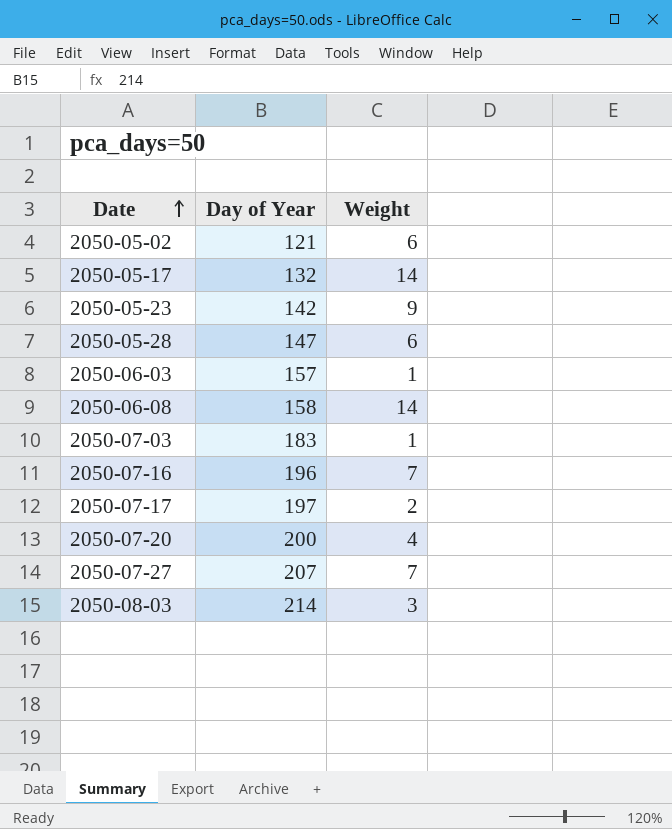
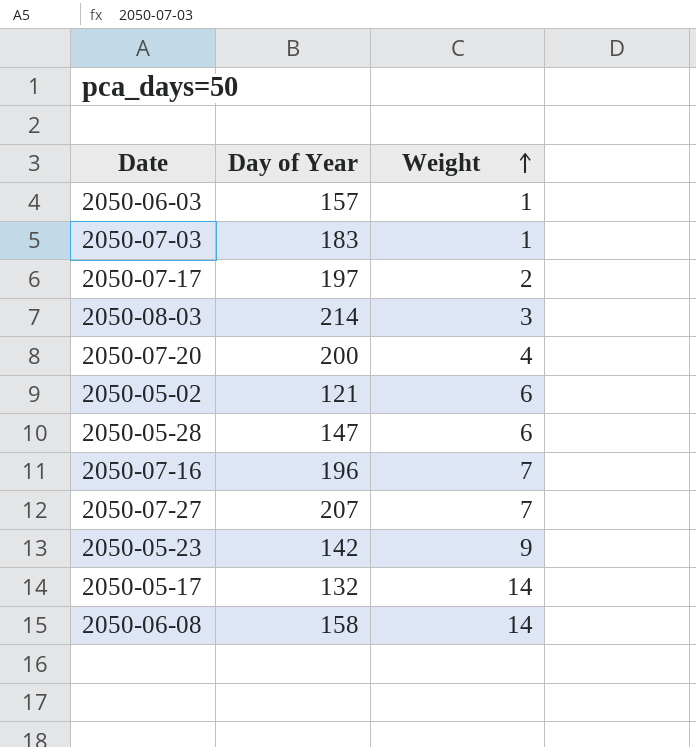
row order: Date ascending -> Weight ascending

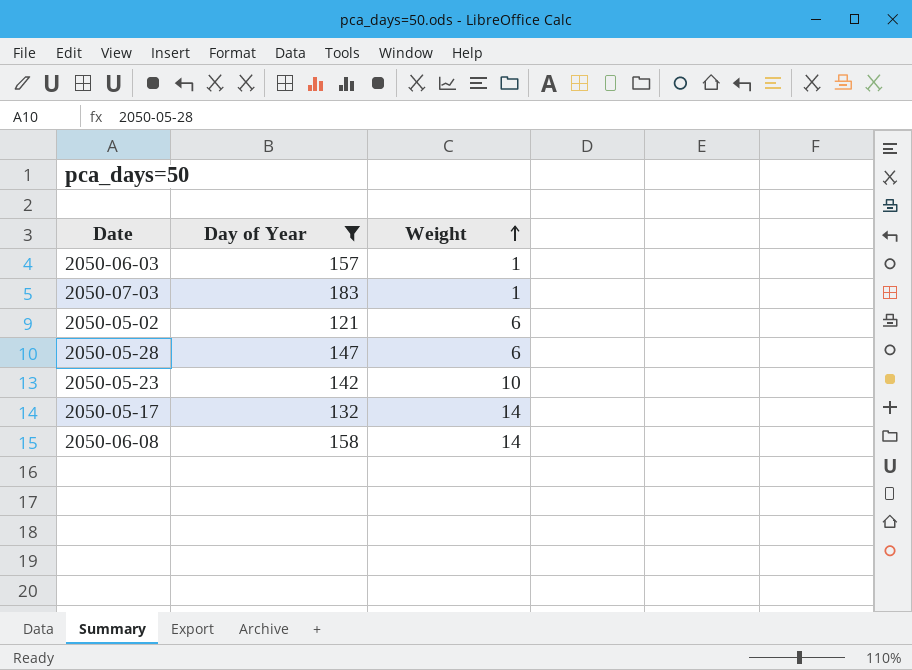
filter: none -> Day of Year <= 183
2050-05-23 | Weight: 9 -> 10

